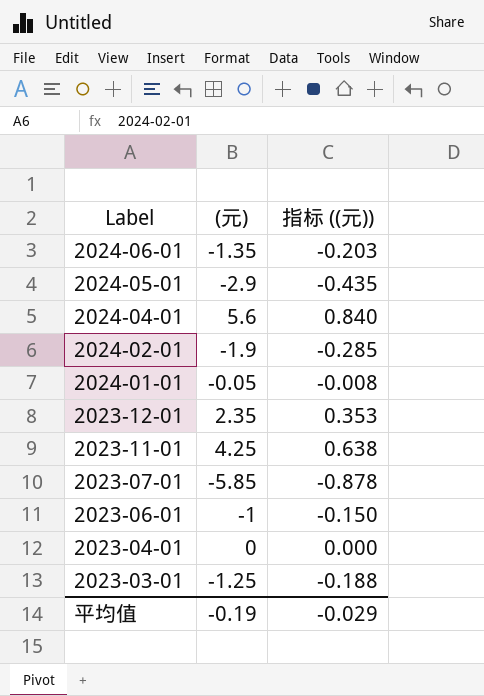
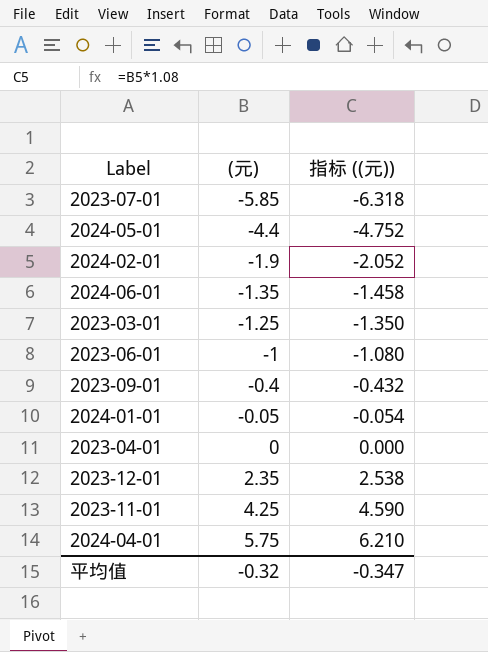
row order: Label descending -> (元) ascending
column 指标 ((元)) | formula: [(元)] * 0.15 -> [(元)] * 1.08
2024-05-01 | (元): -2.9 -> -4.4
row 2023-09-01: none -> -0.4 | -0.432
2024-04-01 | (元): 5.6 -> 5.75
平均值 | (元): -0.19 -> -0.32
平均值 | 指标 ((元)): -0.029 -> -0.347

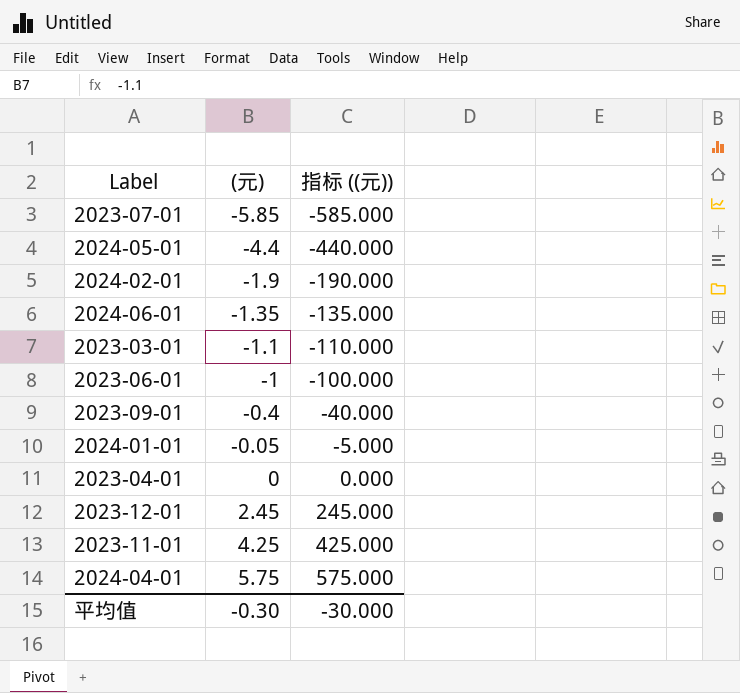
column 指标 ((元)) | formula: [(元)] * 1.08 -> [(元)] * 100
2023-03-01 | (元): -1.25 -> -1.1
2023-12-01 | (元): 2.35 -> 2.45
平均值 | (元): -0.32 -> -0.30
平均值 | 指标 ((元)): -0.347 -> -30.000

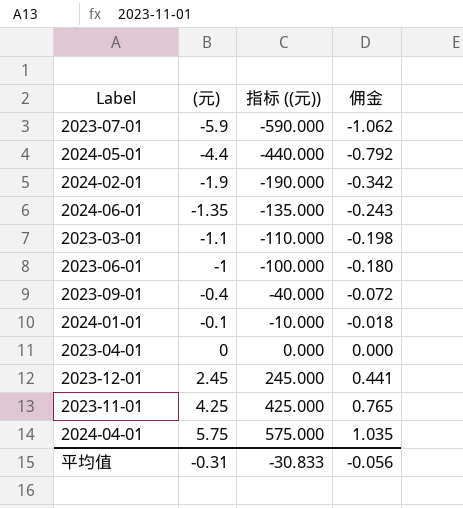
column 佣金 | formula: none -> [(元)] * 0.18
2023-07-01 | (元): -5.85 -> -5.9
2023-07-01 | 指标 ((元)): -585.000 -> -590.000
2024-01-01 | (元): -0.05 -> -0.1
2024-01-01 | 指标 ((元)): -5.000 -> -10.000
平均值 | (元): -0.30 -> -0.31
平均值 | 指标 ((元)): -30.000 -> -30.833

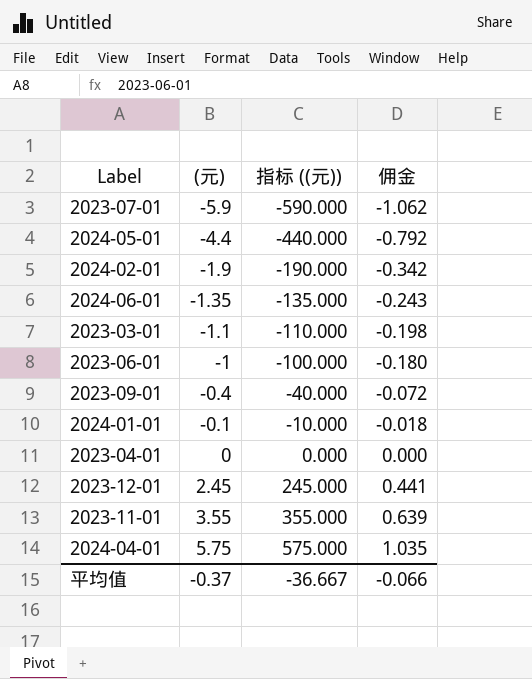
2023-11-01 | (元): 4.25 -> 3.55
2023-11-01 | 指标 ((元)): 425.000 -> 355.000
2023-11-01 | 佣金: 0.765 -> 0.639
平均值 | (元): -0.31 -> -0.37
平均值 | 指标 ((元)): -30.833 -> -36.667
平均值 | 佣金: -0.056 -> -0.066

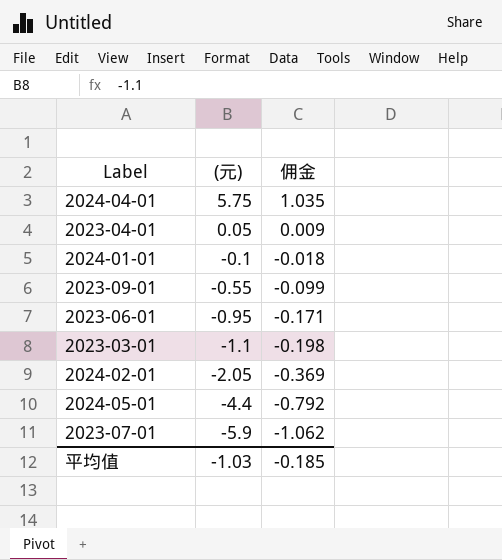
row order: (元) ascending -> (元) descending
column 指标 ((元)) | formula: [(元)] * 100 -> none
row 2024-06-01: -1.35 | -135.000 | -0.243 -> none
row 2023-12-01: 2.45 | 245.000 | 0.441 -> none
row 2023-11-01: 3.55 | 355.000 | 0.639 -> none
2023-04-01 | (元): 0 -> 0.05
2023-04-01 | 佣金: 0.000 -> 0.009
2023-09-01 | (元): -0.4 -> -0.55
2023-09-01 | 佣金: -0.072 -> -0.099
2023-06-01 | (元): -1 -> -0.95
2023-06-01 | 佣金: -0.180 -> -0.171
2024-02-01 | (元): -1.9 -> -2.05
2024-02-01 | 佣金: -0.342 -> -0.369
平均值 | (元): -0.37 -> -1.03
平均值 | 佣金: -0.066 -> -0.185

